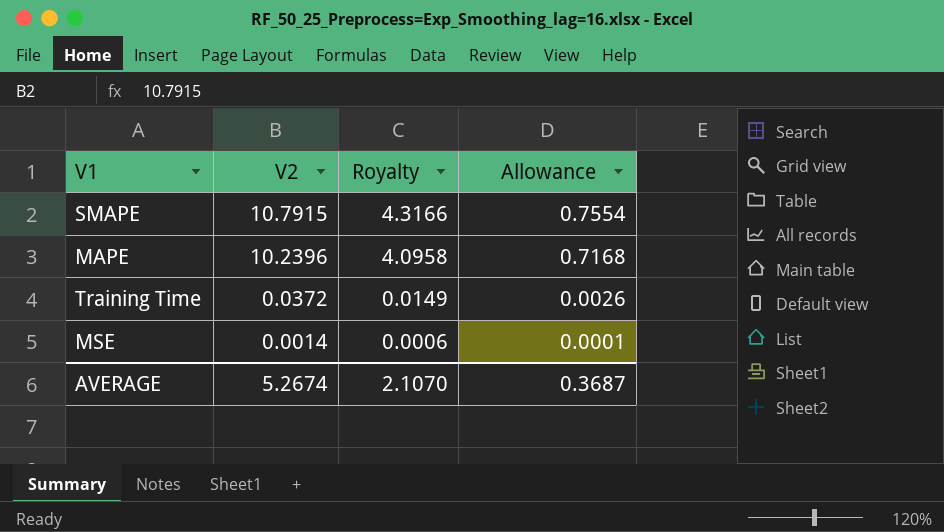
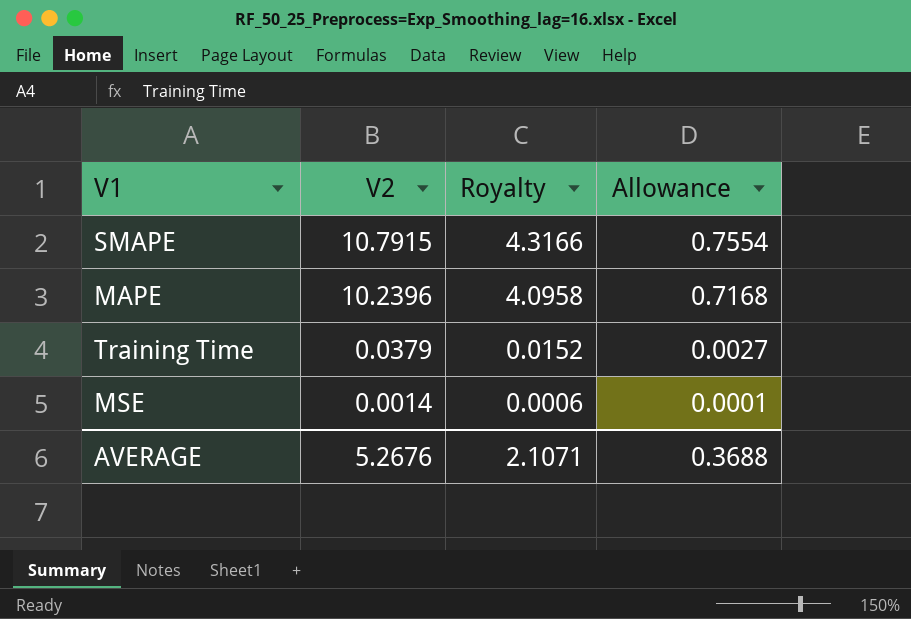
Training Time | V2: 0.0372 -> 0.0379
Training Time | Royalty: 0.0149 -> 0.0152
Training Time | Allowance: 0.0026 -> 0.0027
AVERAGE | V2: 5.2674 -> 5.2676
AVERAGE | Royalty: 2.1070 -> 2.1071
AVERAGE | Allowance: 0.3687 -> 0.3688

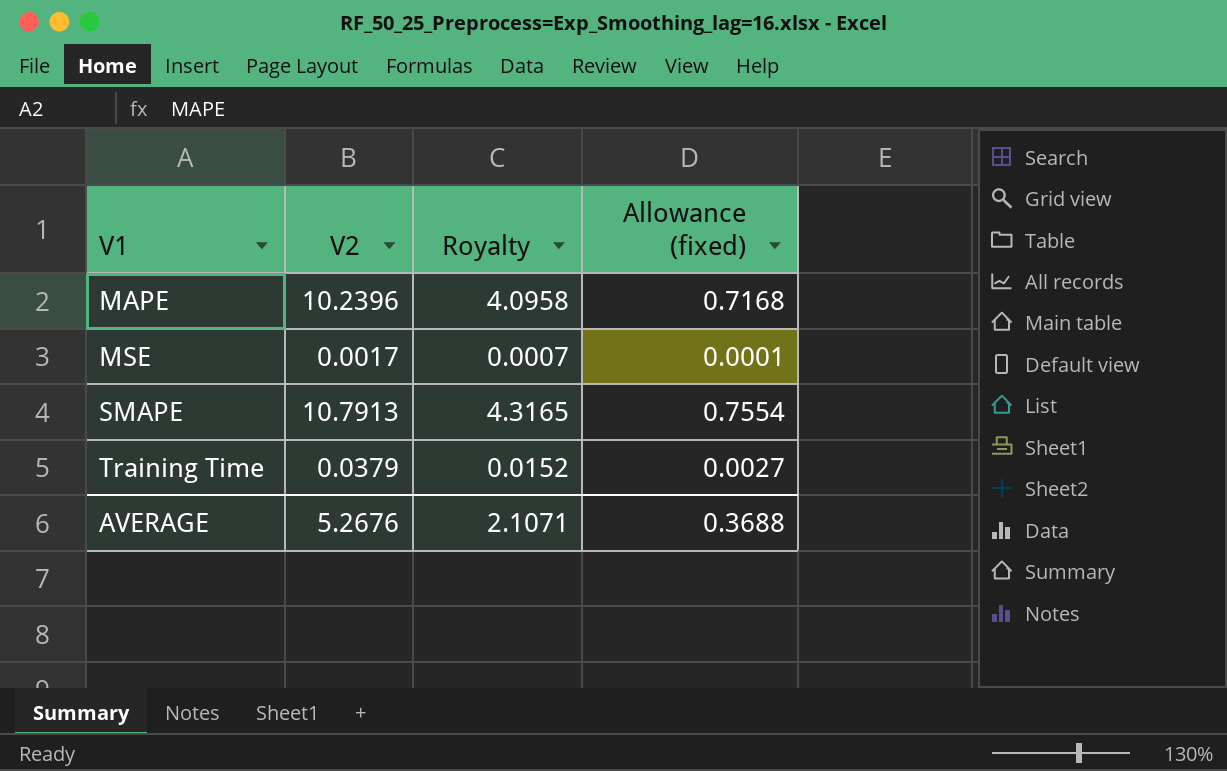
row order: V2 descending -> V1 ascending
column name: Allowance -> Allowance (fixed)
MSE | V2: 0.0014 -> 0.0017
MSE | Royalty: 0.0006 -> 0.0007
SMAPE | V2: 10.7915 -> 10.7913
SMAPE | Royalty: 4.3166 -> 4.3165

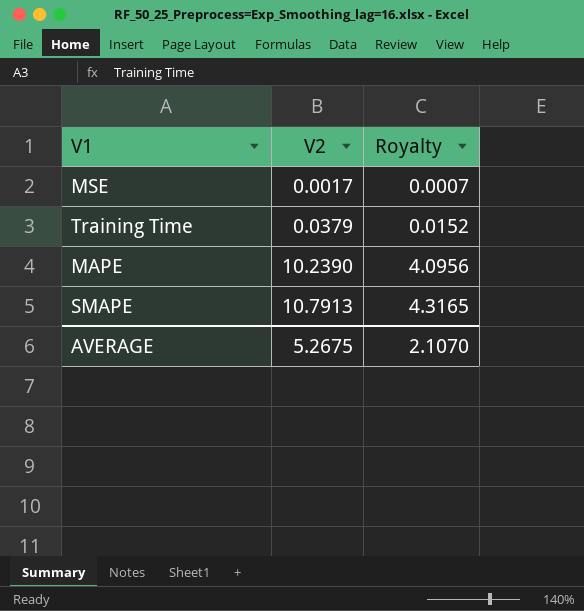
row order: V1 ascending -> V2 ascending
column Allowance (fixed) | formula: [V2] * 0.07 -> none
MAPE | V2: 10.2396 -> 10.2390
MAPE | Royalty: 4.0958 -> 4.0956
AVERAGE | V2: 5.2676 -> 5.2675
AVERAGE | Royalty: 2.1071 -> 2.1070

